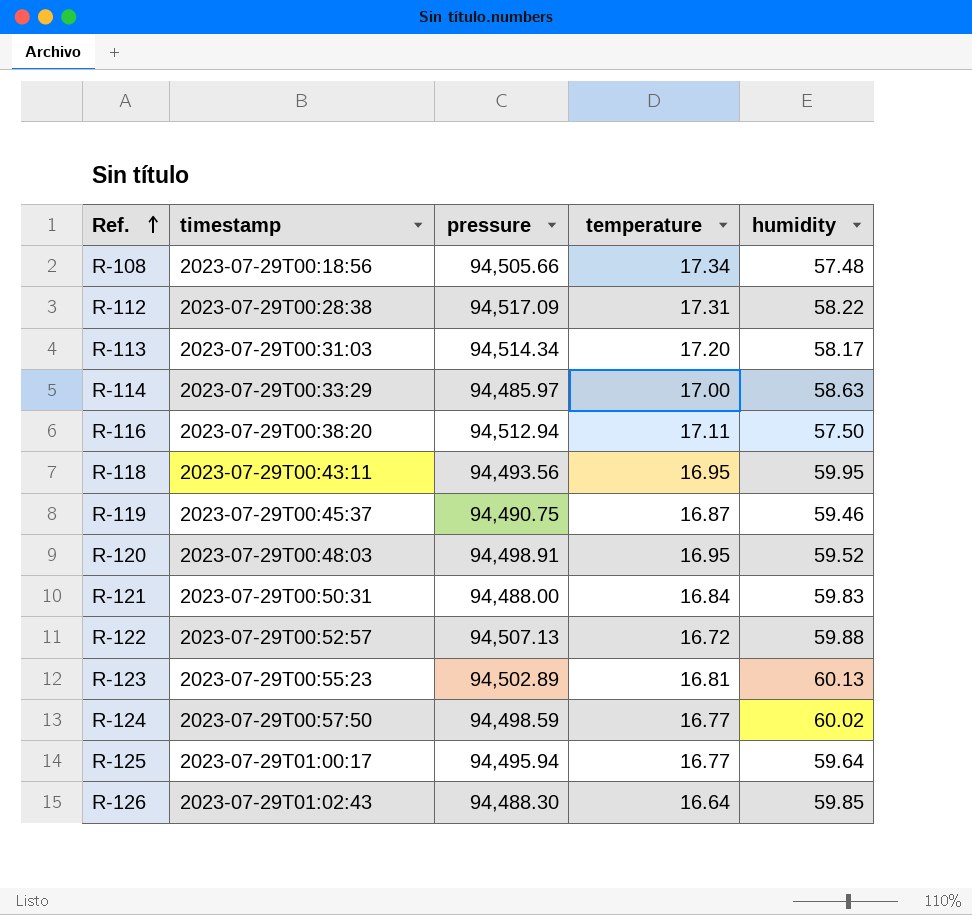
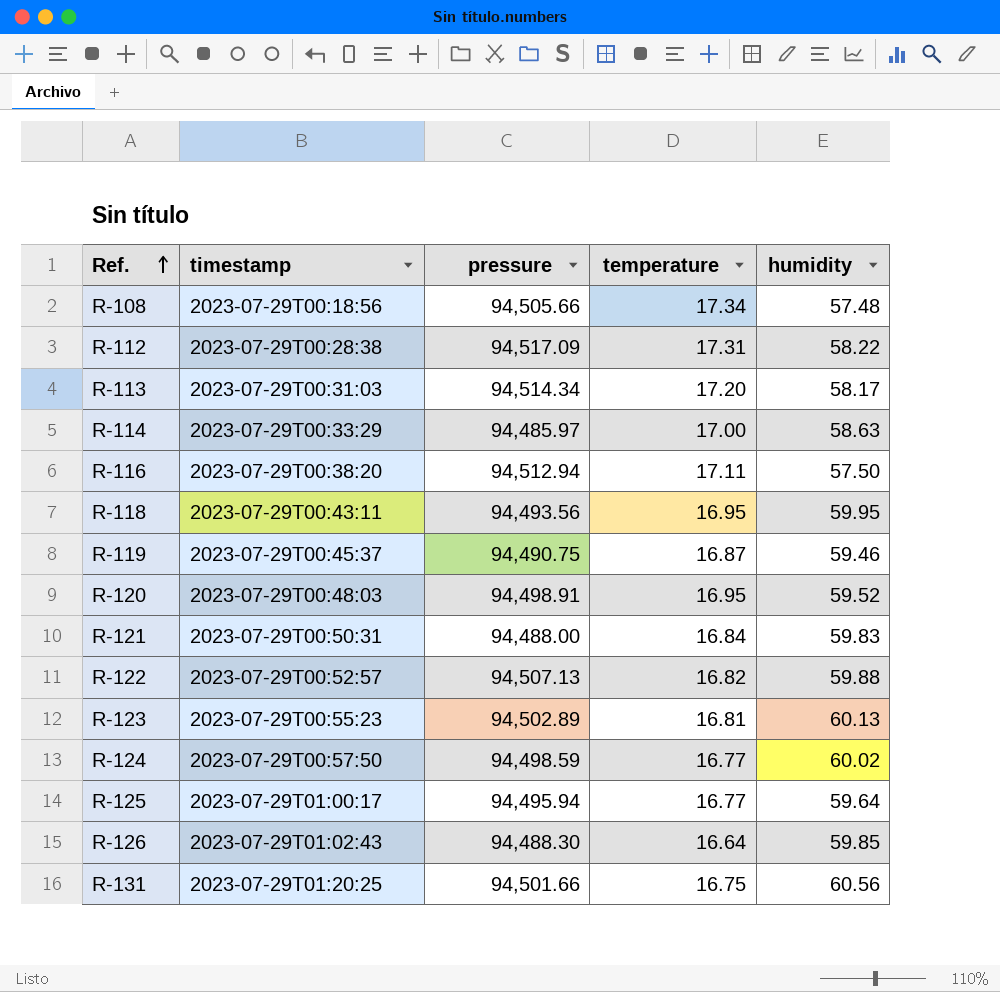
R-122 | temperature: 16.72 -> 16.82
row R-131: none -> 2023-07-29T01:20:25 | 94,501.66 | 16.75 | 60.56

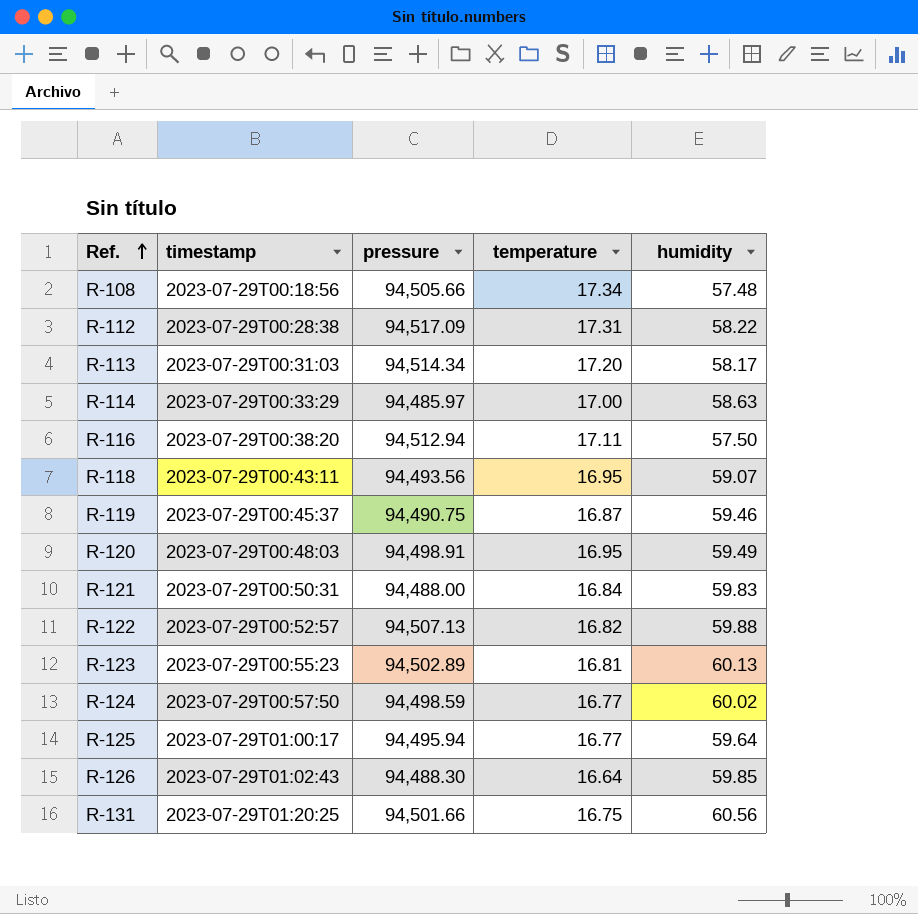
R-118 | humidity: 59.95 -> 59.07
R-120 | humidity: 59.52 -> 59.49

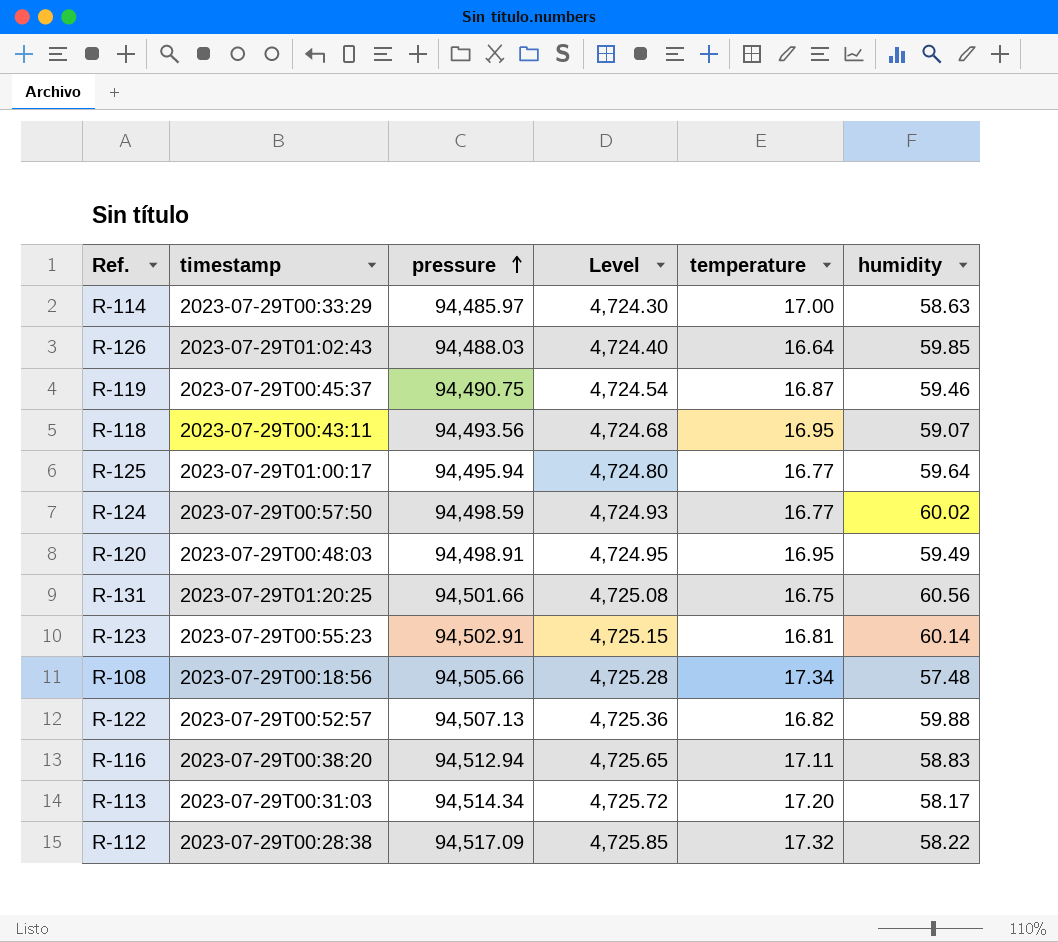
row order: Ref. ascending -> pressure ascending
column Level | formula: none -> [pressure] * 0.05
row R-121: 2023-07-29T00:50:31 | 94,488.00 | 16.84 | 59.83 -> none
R-126 | pressure: 94,488.30 -> 94,488.03
R-123 | pressure: 94,502.89 -> 94,502.91
R-123 | humidity: 60.13 -> 60.14
R-116 | humidity: 57.50 -> 58.83
R-112 | temperature: 17.31 -> 17.32

